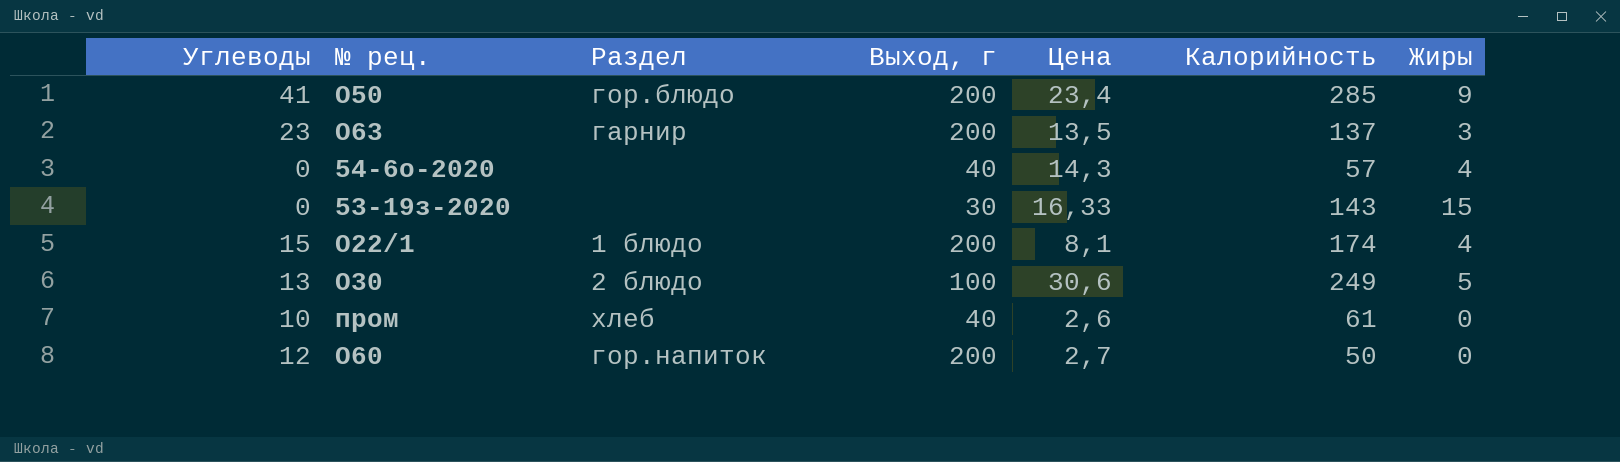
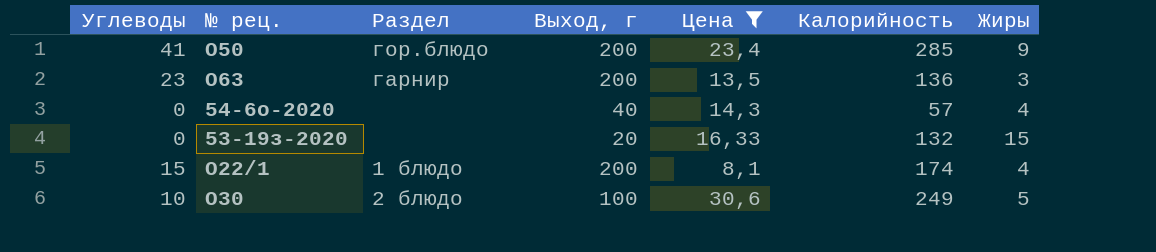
filter: none -> Цена >= 8,1
О63 | Калорийность: 137 -> 136
53-19з-2020 | Выход, г: 30 -> 20
53-19з-2020 | Калорийность: 143 -> 132
О30 | Углеводы: 13 -> 10

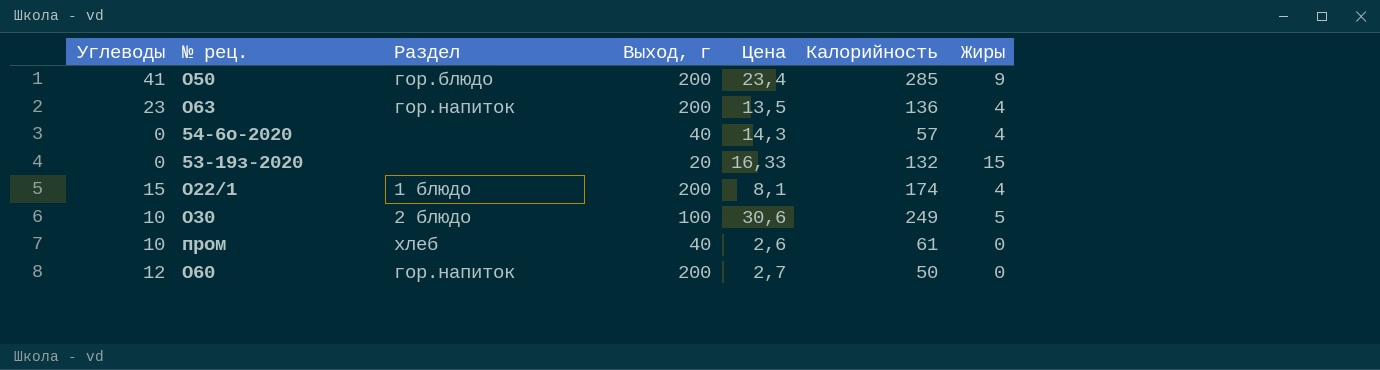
filter: Цена >= 8,1 -> none
О63 | Раздел: гарнир -> гор.напиток
О63 | Жиры: 3 -> 4

